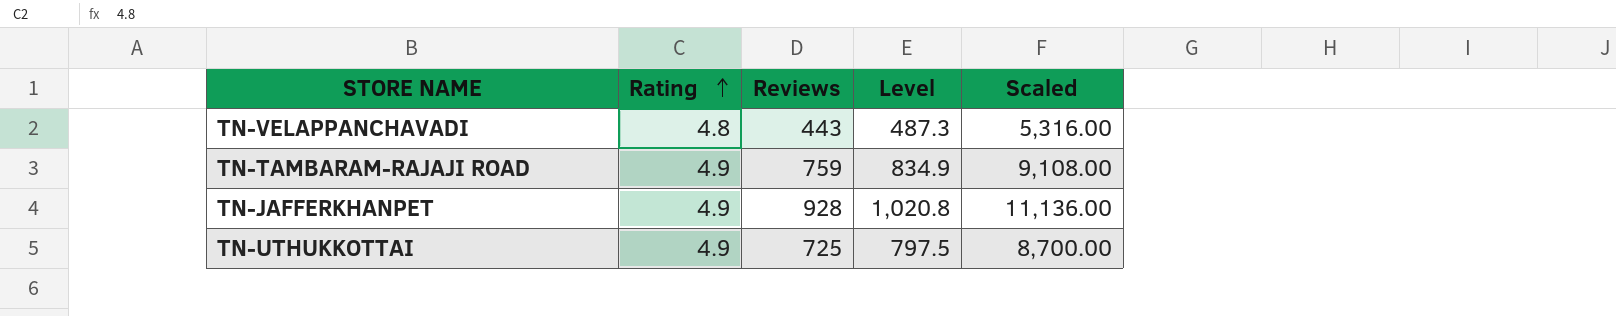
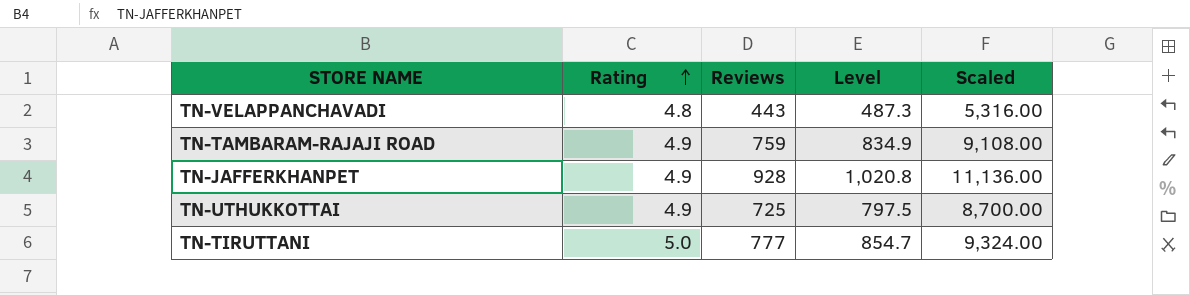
row TN-TIRUTTANI: none -> 5.0 | 777 | 854.7 | 9,324.00

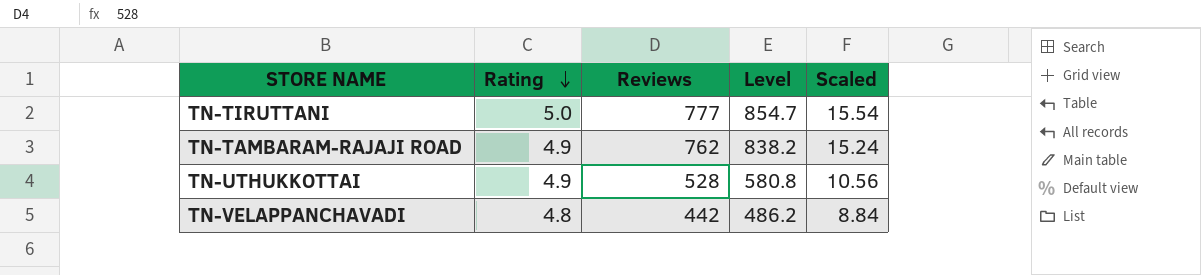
row order: Rating ascending -> Rating descending
column Scaled | formula: [Reviews] * 12 -> [Reviews] * 0.02
row TN-JAFFERKHANPET: 4.9 | 928 | 1,020.8 | 11,136.00 -> none
TN-TAMBARAM-RAJAJI ROAD | Reviews: 759 -> 762
TN-TAMBARAM-RAJAJI ROAD | Level: 834.9 -> 838.2
TN-UTHUKKOTTAI | Reviews: 725 -> 528
TN-UTHUKKOTTAI | Level: 797.5 -> 580.8
TN-VELAPPANCHAVADI | Reviews: 443 -> 442
TN-VELAPPANCHAVADI | Level: 487.3 -> 486.2

